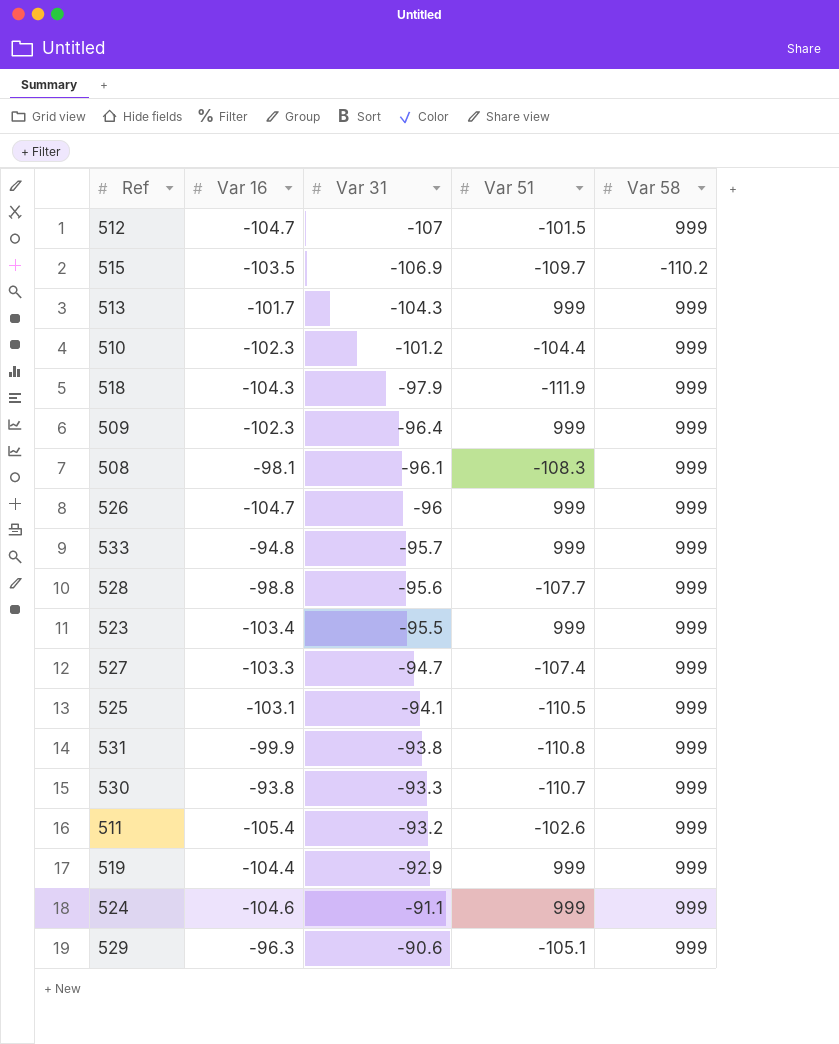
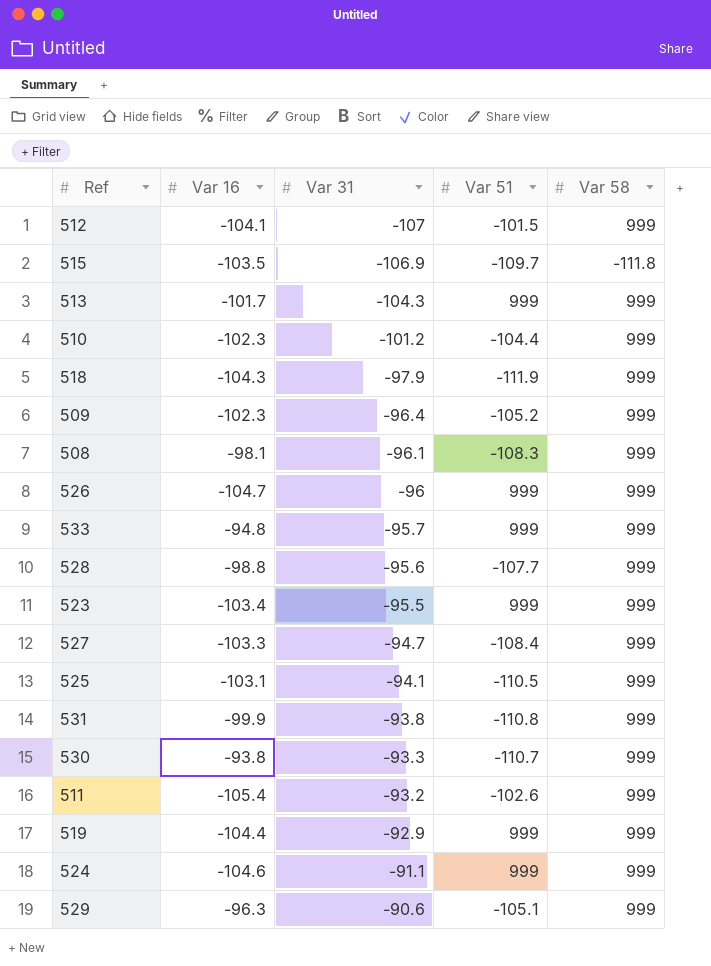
512 | Var 16: -104.7 -> -104.1
515 | Var 58: -110.2 -> -111.8
509 | Var 51: 999 -> -105.2
527 | Var 51: -107.4 -> -108.4

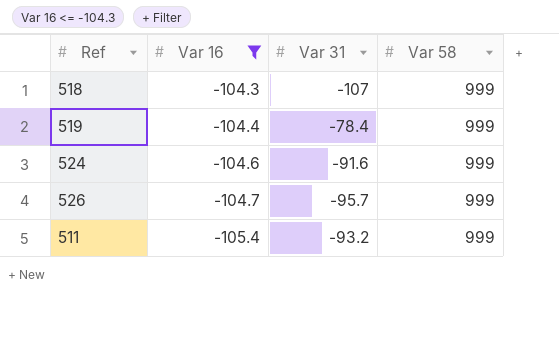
filter: none -> Var 16 <= -104.3
row order: Var 31 ascending -> Var 16 descending
column Var 51 | position: 4 -> none
518 | Var 31: -97.9 -> -107
519 | Var 31: -92.9 -> -78.4
524 | Var 31: -91.1 -> -91.6
526 | Var 31: -96 -> -95.7

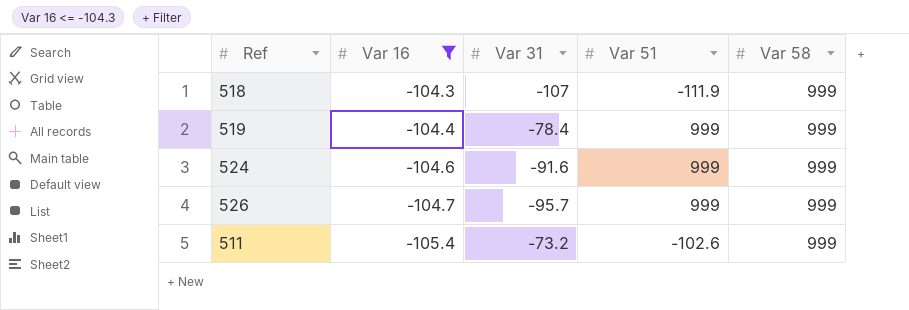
column Var 51 | position: none -> 4
511 | Var 31: -93.2 -> -73.2

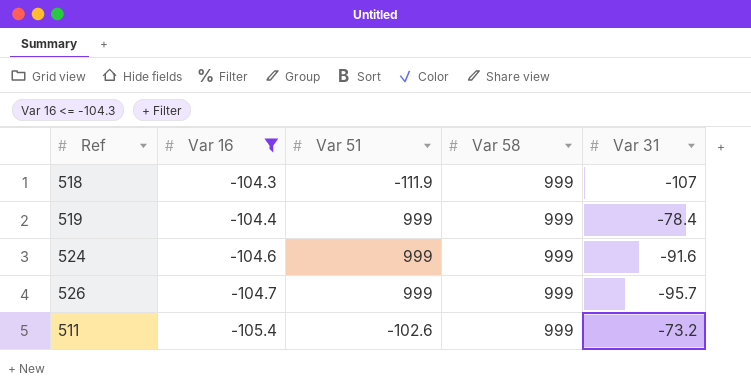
column Var 31 | position: 3 -> 5

